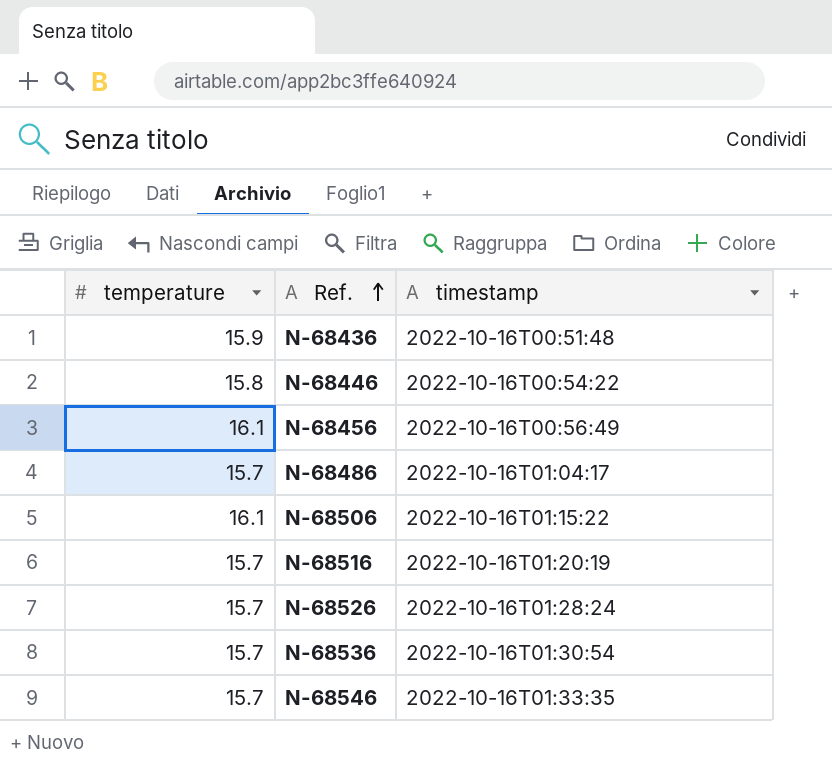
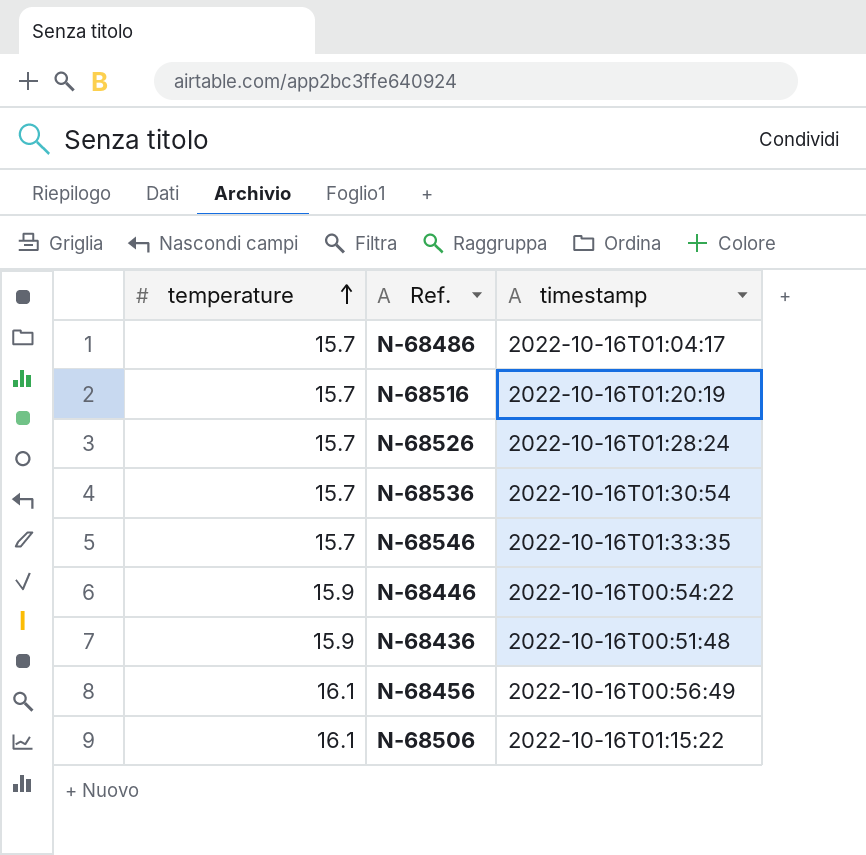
row order: Ref. ascending -> temperature ascending
N-68446 | temperature: 15.8 -> 15.9

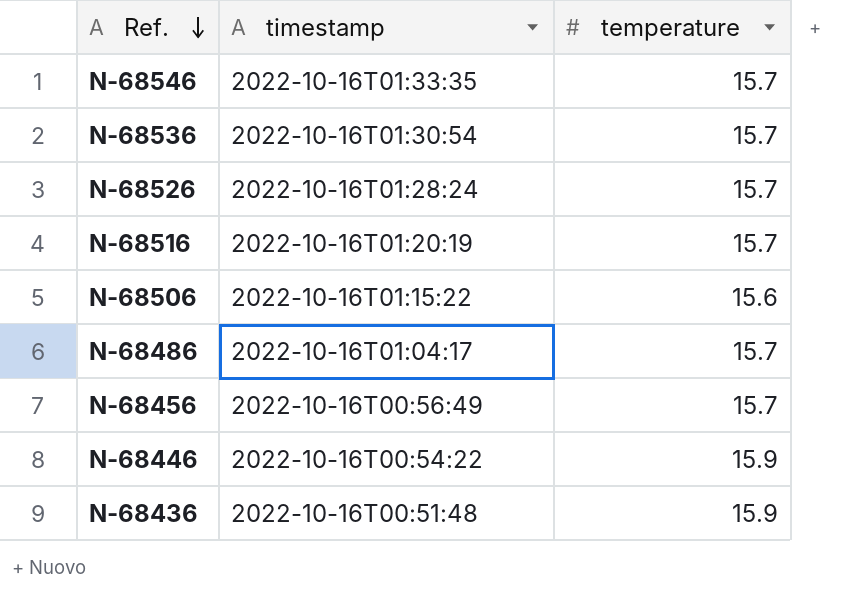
row order: temperature ascending -> Ref. descending
column temperature | position: 1 -> 3
N-68506 | temperature: 16.1 -> 15.6
N-68456 | temperature: 16.1 -> 15.7

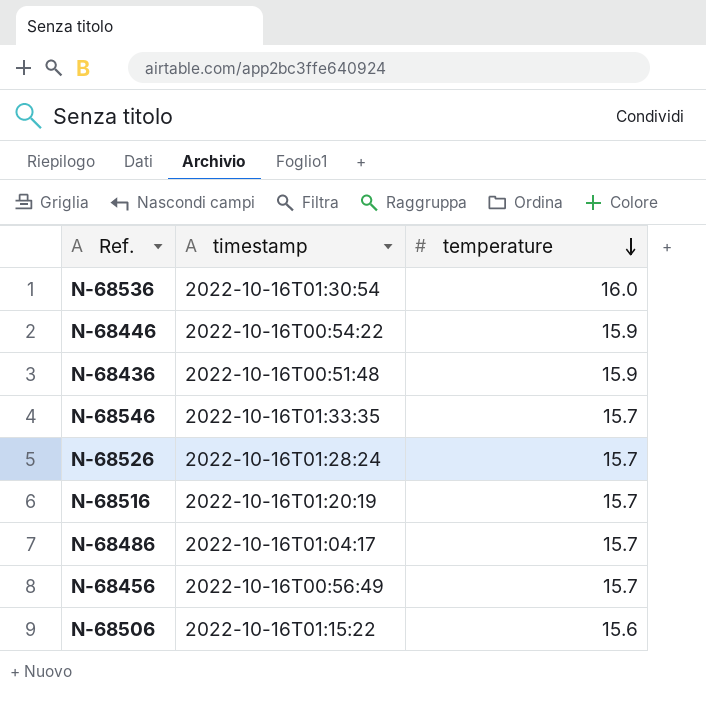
row order: Ref. descending -> temperature descending
N-68536 | temperature: 15.7 -> 16.0

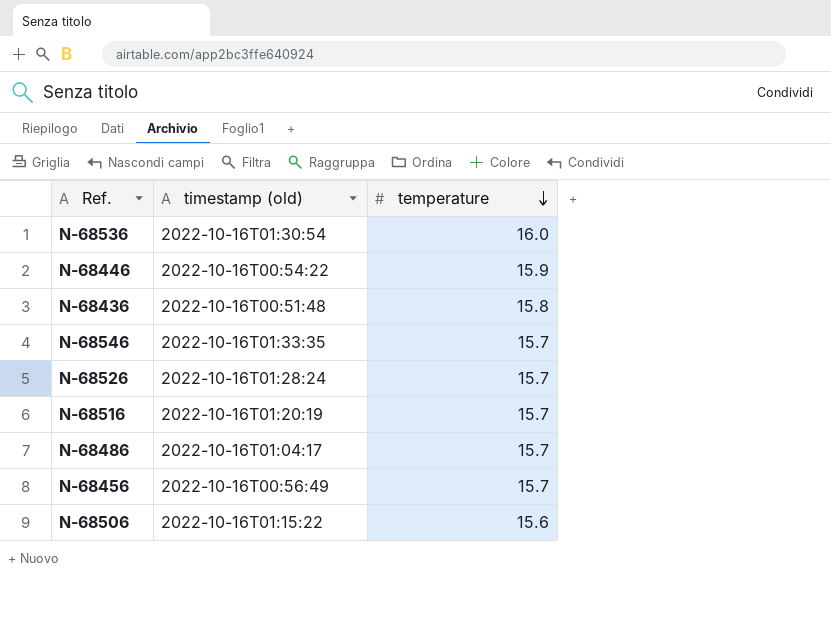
column name: timestamp -> timestamp (old)
N-68436 | temperature: 15.9 -> 15.8

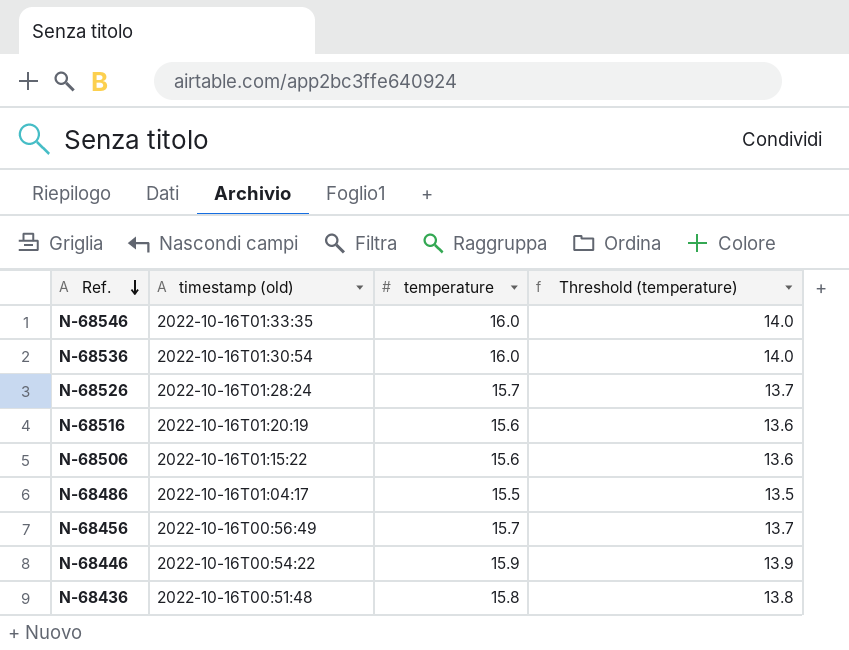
row order: temperature descending -> Ref. descending
column Threshold (temperature) | formula: none -> [temperature] - 2
N-68546 | temperature: 15.7 -> 16.0
N-68516 | temperature: 15.7 -> 15.6
N-68486 | temperature: 15.7 -> 15.5

